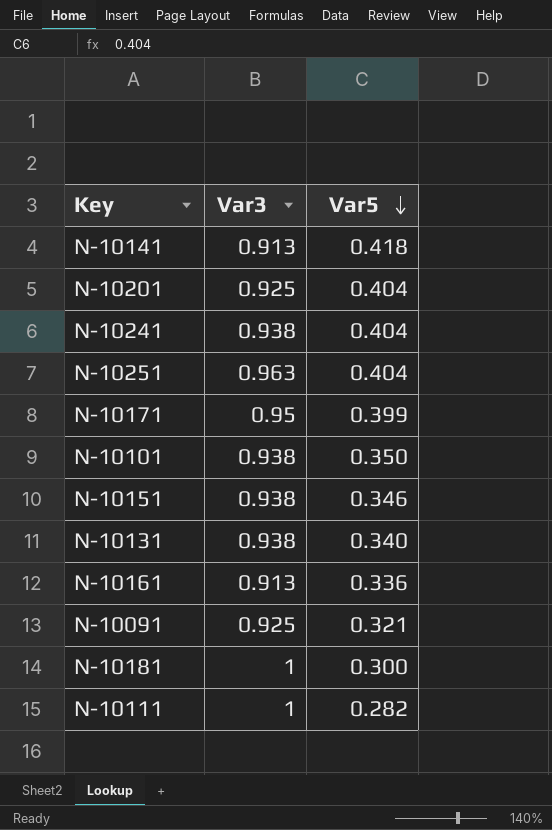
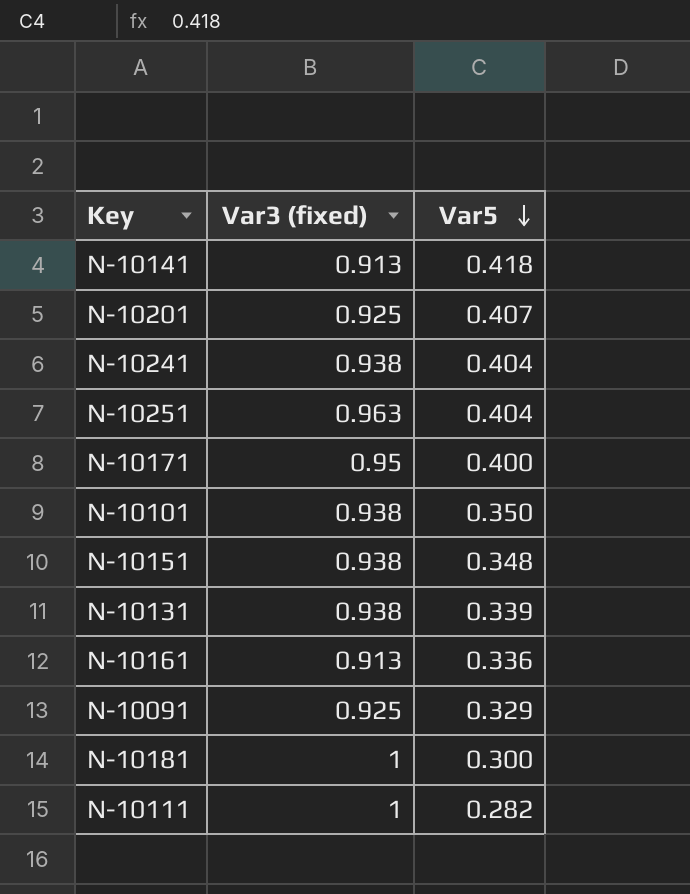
column name: Var3 -> Var3 (fixed)
N-10201 | Var5: 0.404 -> 0.407
N-10171 | Var5: 0.399 -> 0.400
N-10151 | Var5: 0.346 -> 0.348
N-10131 | Var5: 0.340 -> 0.339
N-10091 | Var5: 0.321 -> 0.329

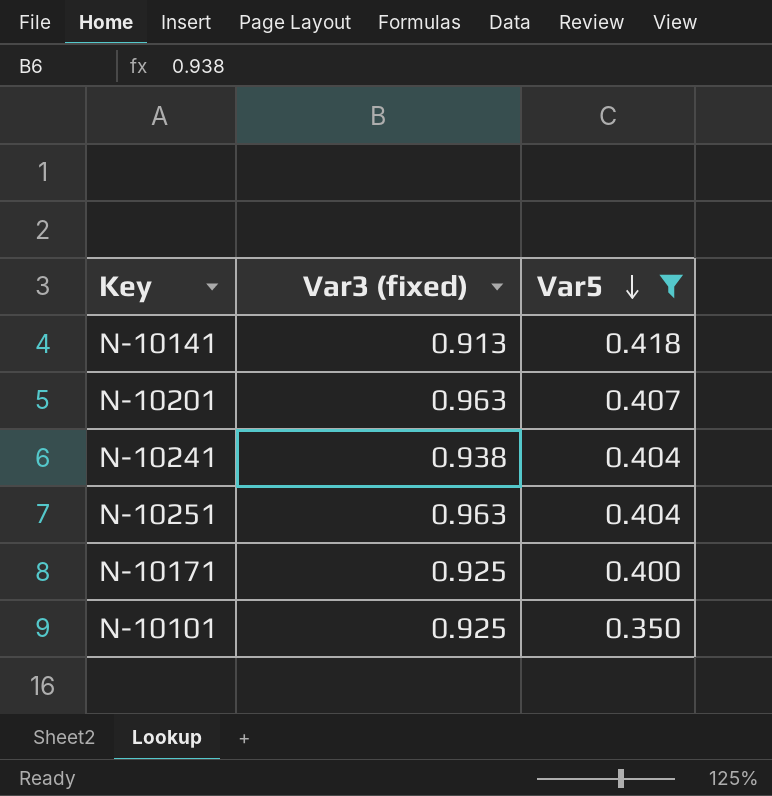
filter: none -> Var5 >= 0.350
N-10201 | Var3 (fixed): 0.925 -> 0.963
N-10171 | Var3 (fixed): 0.95 -> 0.925
N-10101 | Var3 (fixed): 0.938 -> 0.925

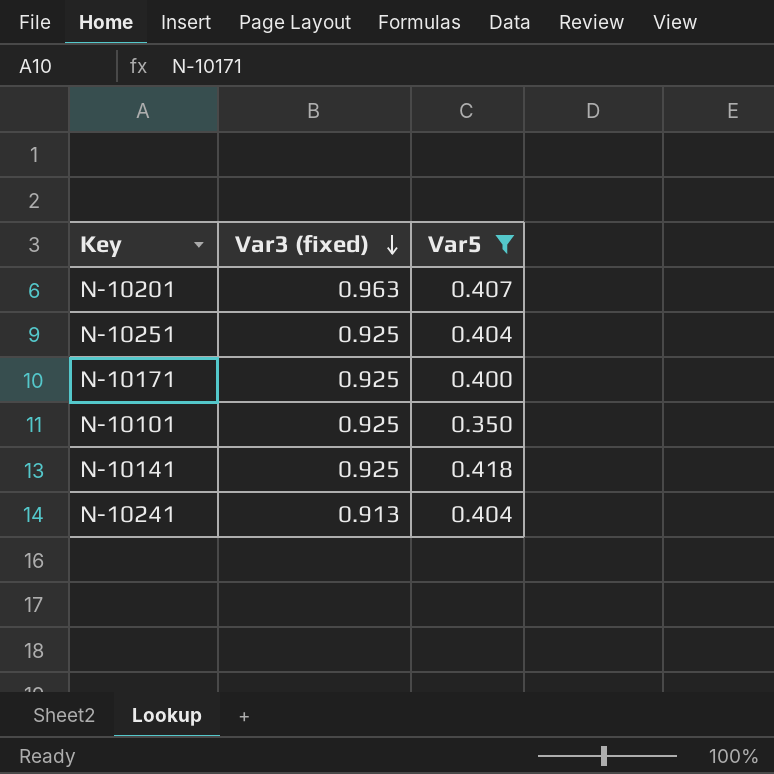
row order: Var5 descending -> Var3 (fixed) descending
N-10251 | Var3 (fixed): 0.963 -> 0.925
N-10141 | Var3 (fixed): 0.913 -> 0.925
N-10241 | Var3 (fixed): 0.938 -> 0.913

